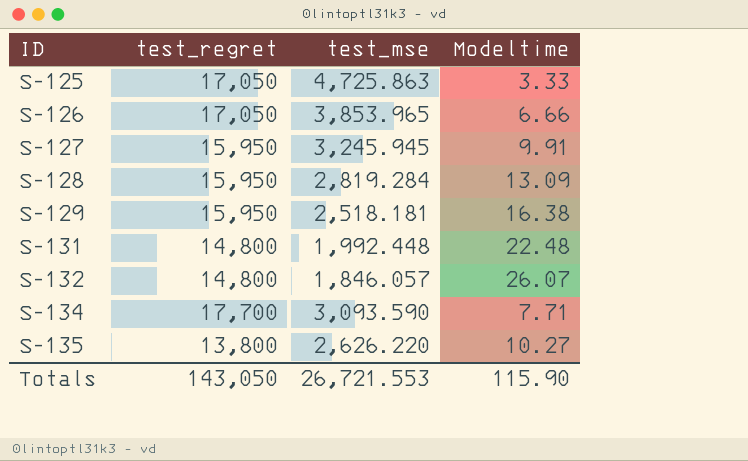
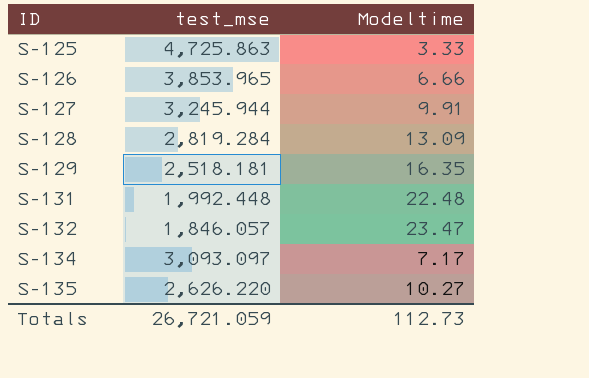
column test_regret | position: 2 -> none
S-127 | test_mse: 3,245.945 -> 3,245.944
S-129 | Modeltime: 16.38 -> 16.35
S-132 | Modeltime: 26.07 -> 23.47
S-134 | test_mse: 3,093.590 -> 3,093.097
S-134 | Modeltime: 7.71 -> 7.17
Totals | test_mse: 26,721.553 -> 26,721.059
Totals | Modeltime: 115.90 -> 112.73

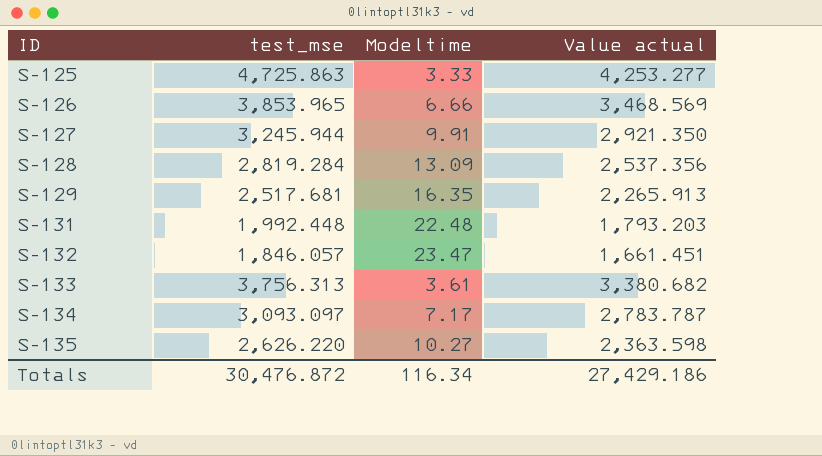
column Value actual | formula: none -> [test_mse] * 0.9
S-129 | test_mse: 2,518.181 -> 2,517.681
row S-133: none -> 3,756.313 | 3.61 | 3,380.682
Totals | test_mse: 26,721.059 -> 30,476.872
Totals | Modeltime: 112.73 -> 116.34

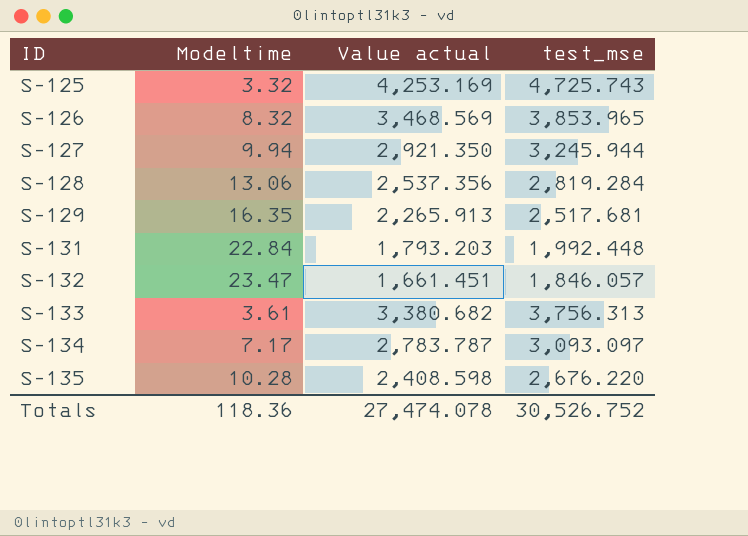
column test_mse | position: 2 -> 4
S-125 | Modeltime: 3.33 -> 3.32
S-125 | Value actual: 4,253.277 -> 4,253.169
S-125 | test_mse: 4,725.863 -> 4,725.743
S-126 | Modeltime: 6.66 -> 8.32
S-127 | Modeltime: 9.91 -> 9.94
S-128 | Modeltime: 13.09 -> 13.06
S-131 | Modeltime: 22.48 -> 22.84
S-135 | Modeltime: 10.27 -> 10.28
S-135 | Value actual: 2,363.598 -> 2,408.598
S-135 | test_mse: 2,626.220 -> 2,676.220
Totals | Modeltime: 116.34 -> 118.36
Totals | Value actual: 27,429.186 -> 27,474.078
Totals | test_mse: 30,476.872 -> 30,526.752

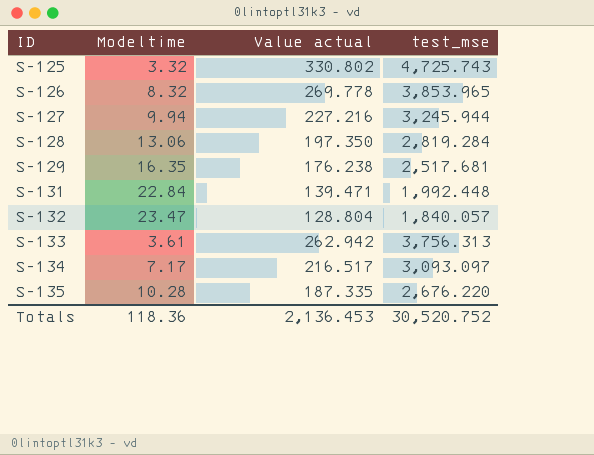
column Value actual | formula: [test_mse] * 0.9 -> [test_mse] * 0.07
S-132 | test_mse: 1,846.057 -> 1,840.057
Totals | Value actual: 27,474.078 -> 2,136.453
Totals | test_mse: 30,526.752 -> 30,520.752

